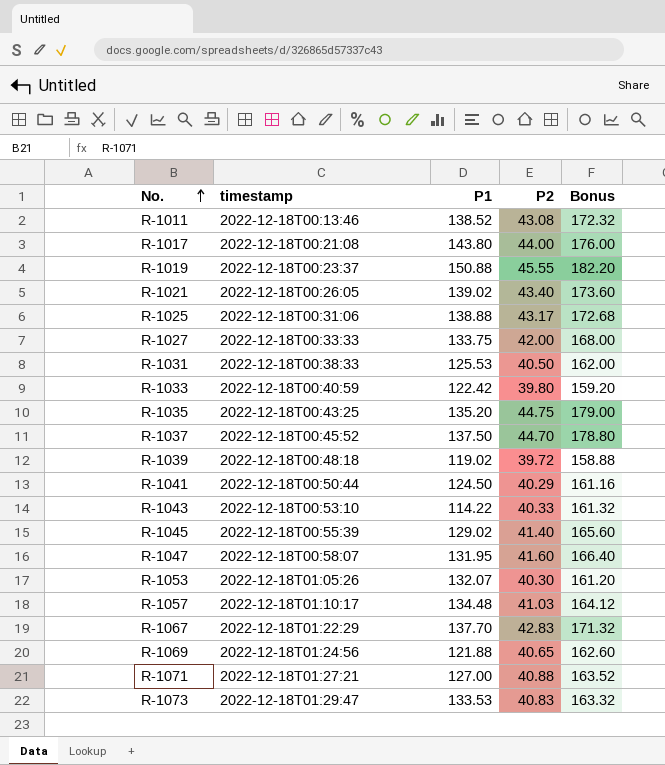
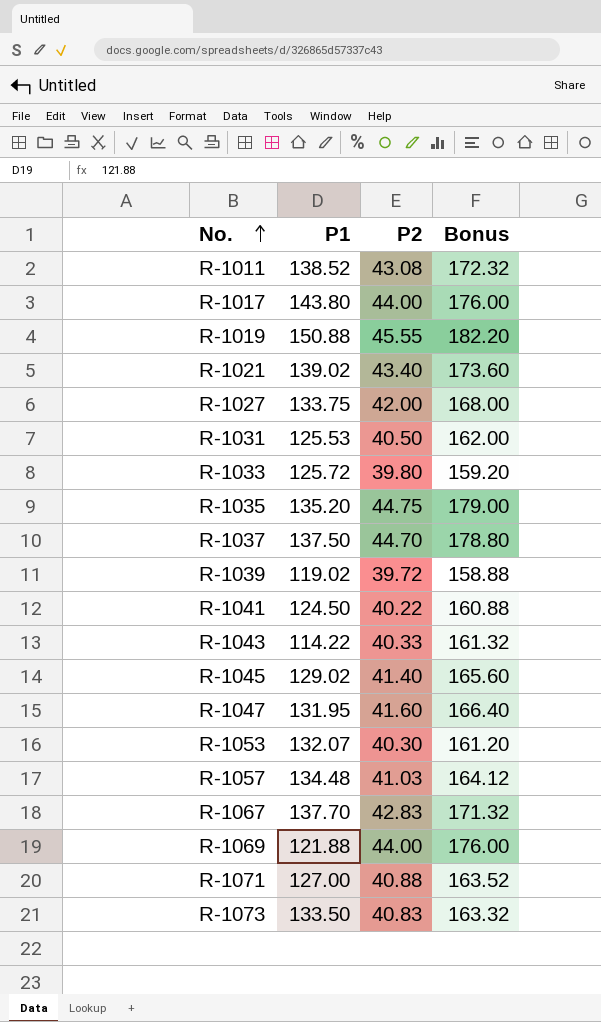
column timestamp | position: 2 -> none
row R-1025: 2022-12-18T00:31:06 | 138.88 | 43.17 | 172.68 -> none
R-1033 | P1: 122.42 -> 125.72
R-1041 | P2: 40.29 -> 40.22
R-1041 | Bonus: 161.16 -> 160.88
R-1069 | P2: 40.65 -> 44.00
R-1069 | Bonus: 162.60 -> 176.00
R-1073 | P1: 133.53 -> 133.50

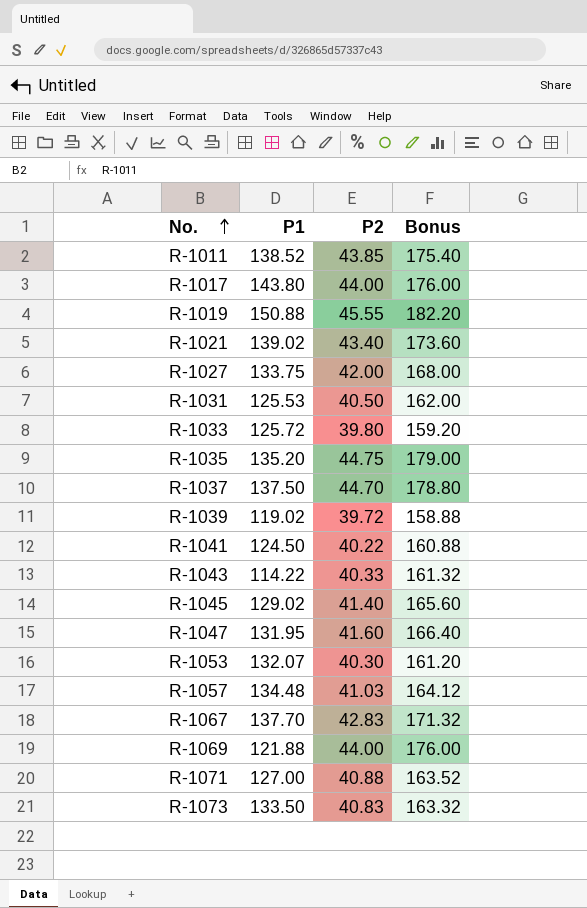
R-1011 | P2: 43.08 -> 43.85
R-1011 | Bonus: 172.32 -> 175.40

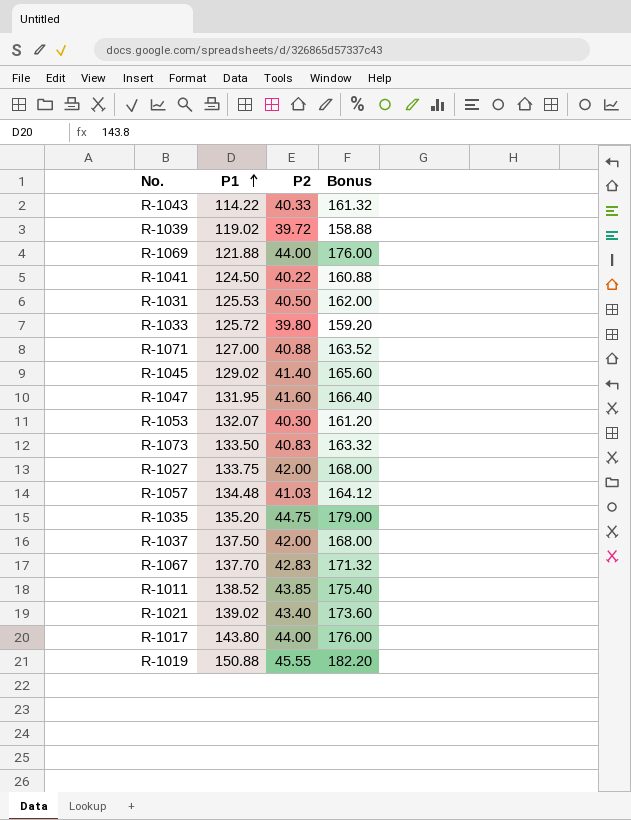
row order: No. ascending -> P1 ascending
R-1037 | P2: 44.70 -> 42.00
R-1037 | Bonus: 178.80 -> 168.00

